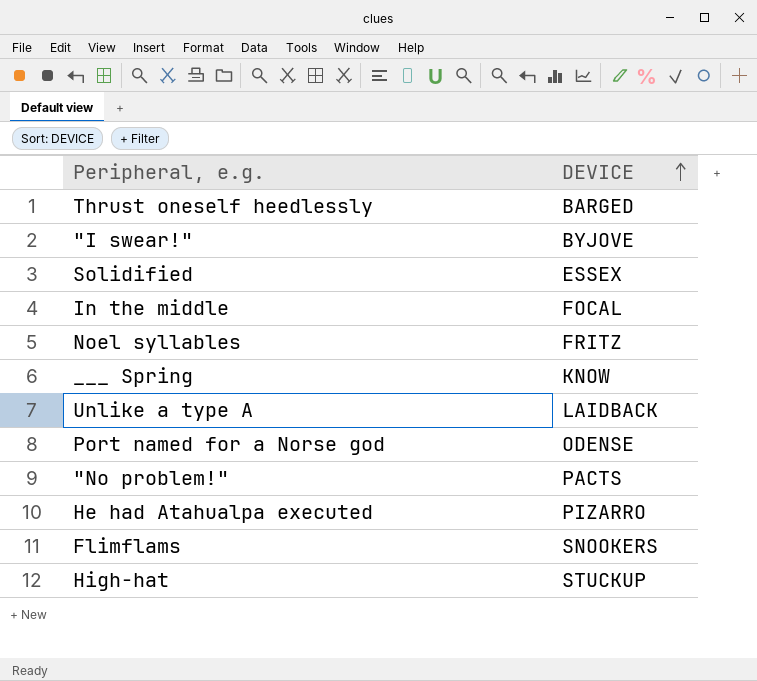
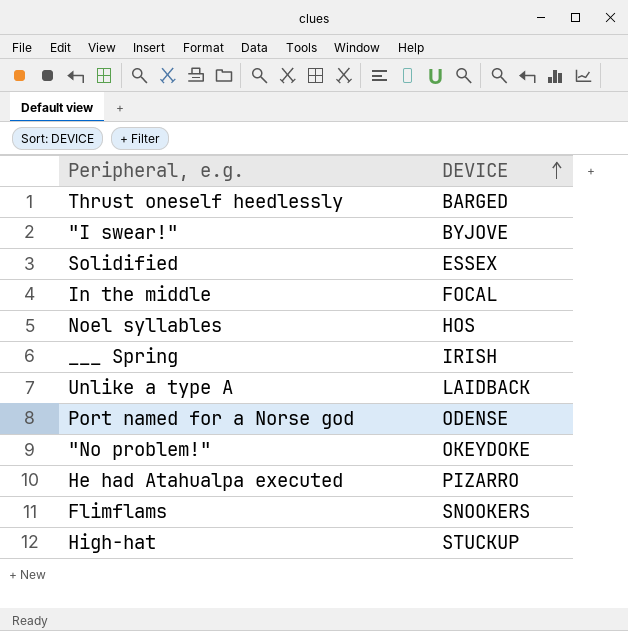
Noel syllables | DEVICE: FRITZ -> HOS
___ Spring | DEVICE: KNOW -> IRISH
"No problem!" | DEVICE: PACTS -> OKEYDOKE

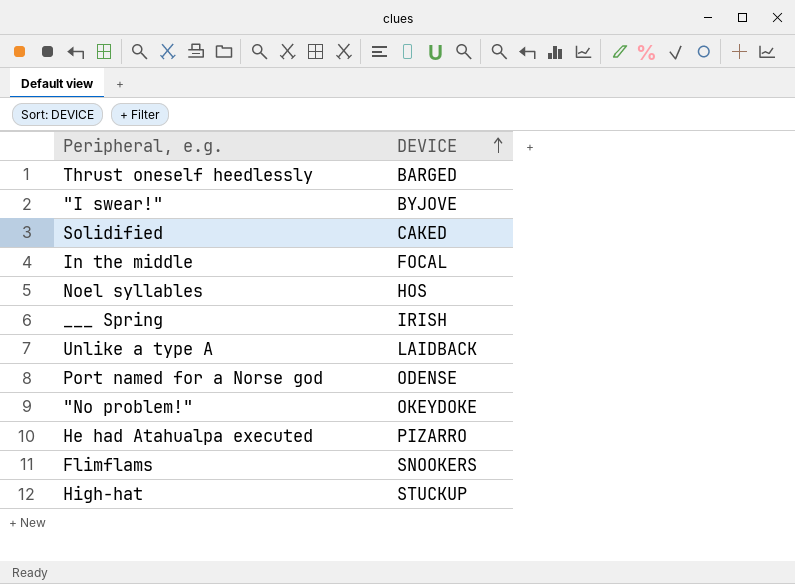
Solidified | DEVICE: ESSEX -> CAKED

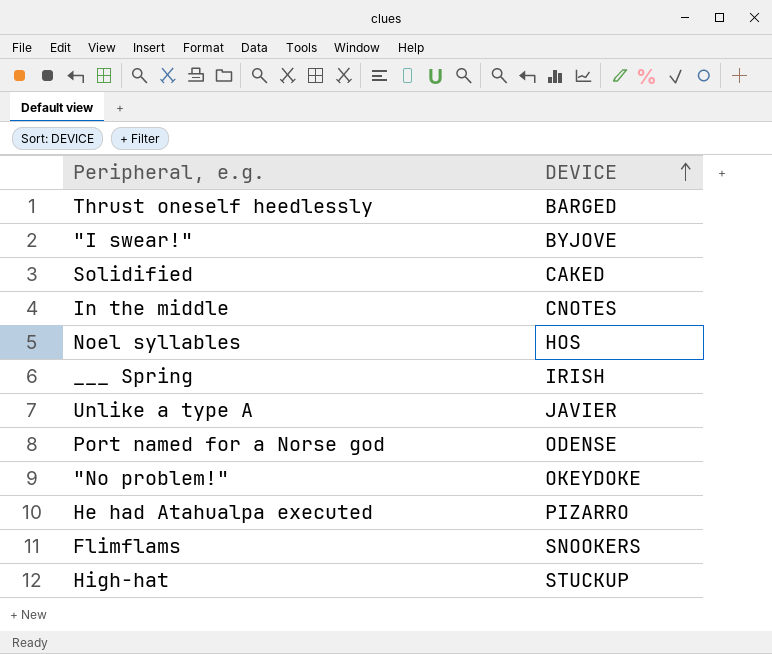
In the middle | DEVICE: FOCAL -> CNOTES
Unlike a type A | DEVICE: LAIDBACK -> JAVIER

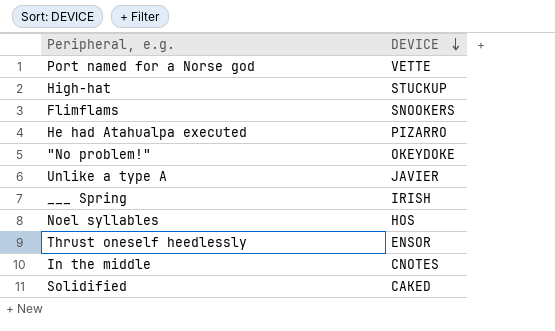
row order: DEVICE ascending -> DEVICE descending
row "I swear!": BYJOVE -> none
Port named for a Norse god | DEVICE: ODENSE -> VETTE
Thrust oneself heedlessly | DEVICE: BARGED -> ENSOR

